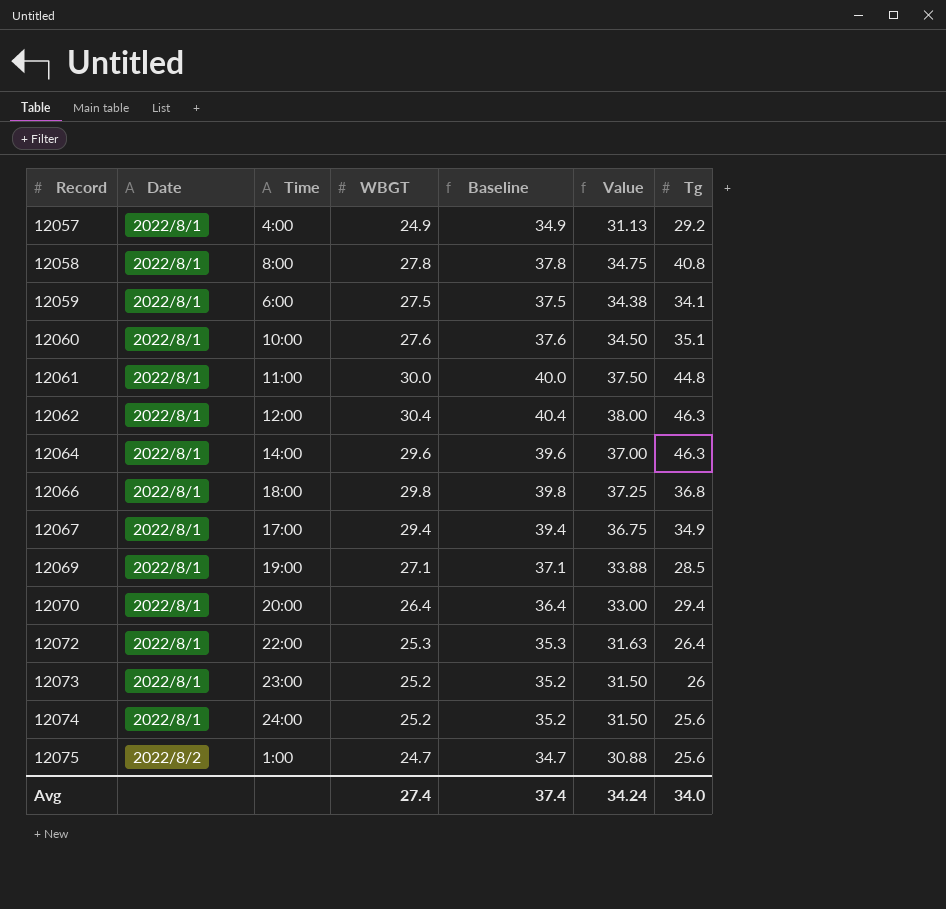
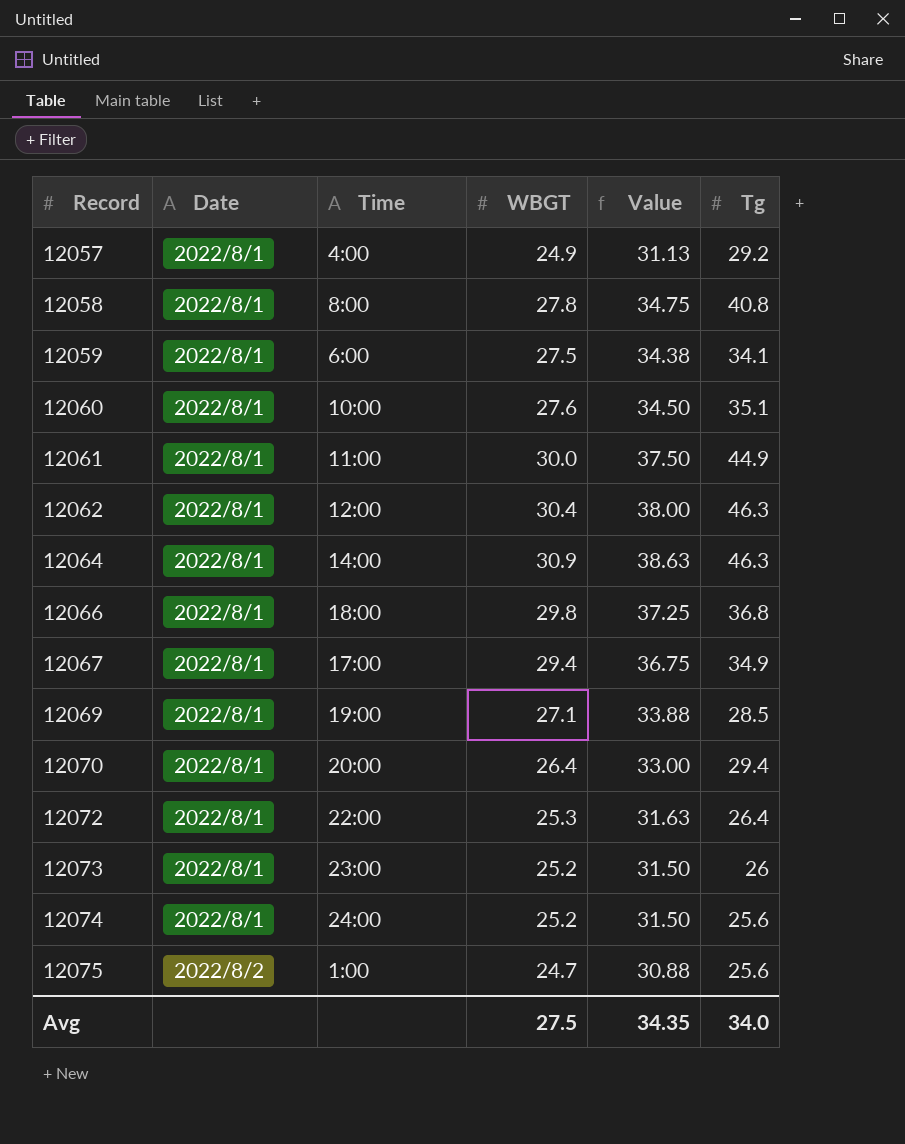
column Baseline | formula: [WBGT] + 10 -> none
12061 | Tg: 44.8 -> 44.9
12064 | WBGT: 29.6 -> 30.9
12064 | Value: 37.00 -> 38.63
Avg | WBGT: 27.4 -> 27.5
Avg | Value: 34.24 -> 34.35

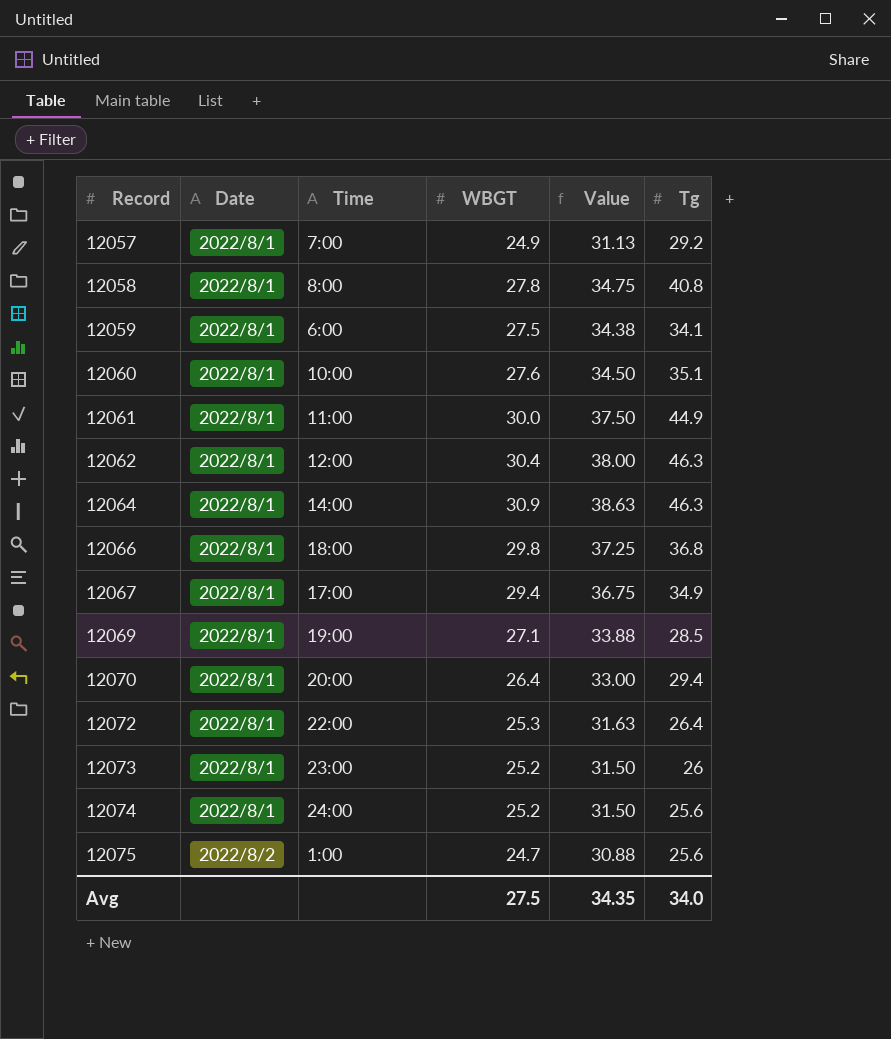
12057 | Time: 4:00 -> 7:00

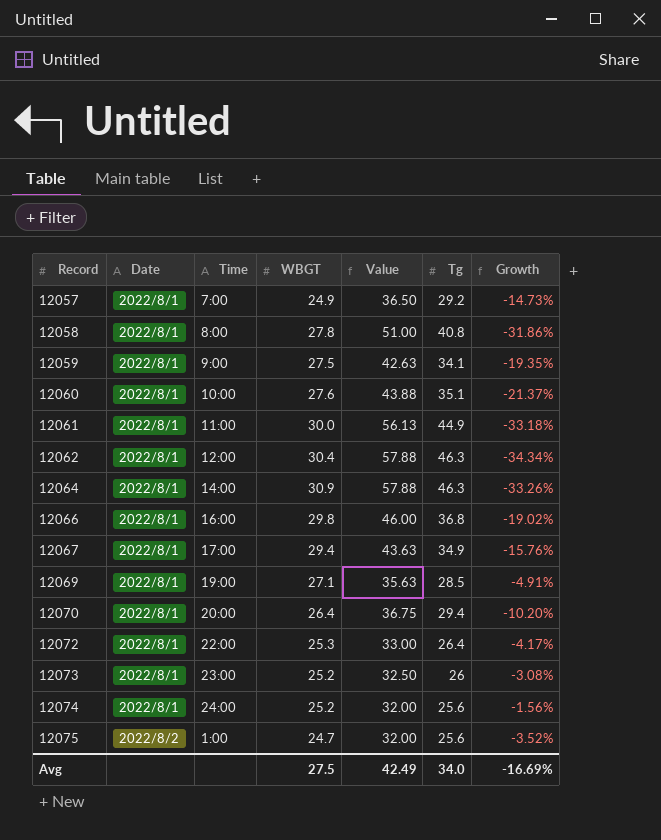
column Value | formula: [WBGT] * 1.25 -> [Tg] * 1.25
column Growth | formula: none -> ([WBGT] - [Tg]) / [Tg]
12059 | Time: 6:00 -> 9:00
12066 | Time: 18:00 -> 16:00
Avg | Value: 34.35 -> 42.49

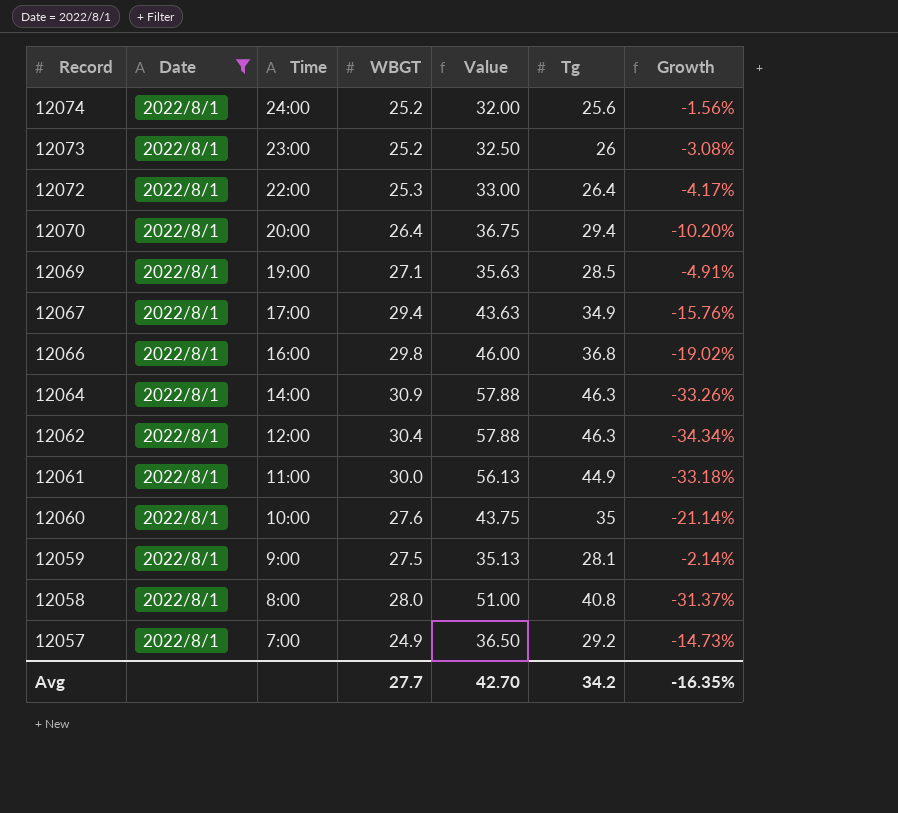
filter: none -> Date = 2022/8/1
row order: Record ascending -> Record descending
12060 | Value: 43.88 -> 43.75
12060 | Tg: 35.1 -> 35
12060 | Growth: -21.37% -> -21.14%
12059 | Value: 42.63 -> 35.13
12059 | Tg: 34.1 -> 28.1
12059 | Growth: -19.35% -> -2.14%
12058 | WBGT: 27.8 -> 28.0
12058 | Growth: -31.86% -> -31.37%
Avg | WBGT: 27.5 -> 27.7
Avg | Value: 42.49 -> 42.70
Avg | Tg: 34.0 -> 34.2
Avg | Growth: -16.69% -> -16.35%

